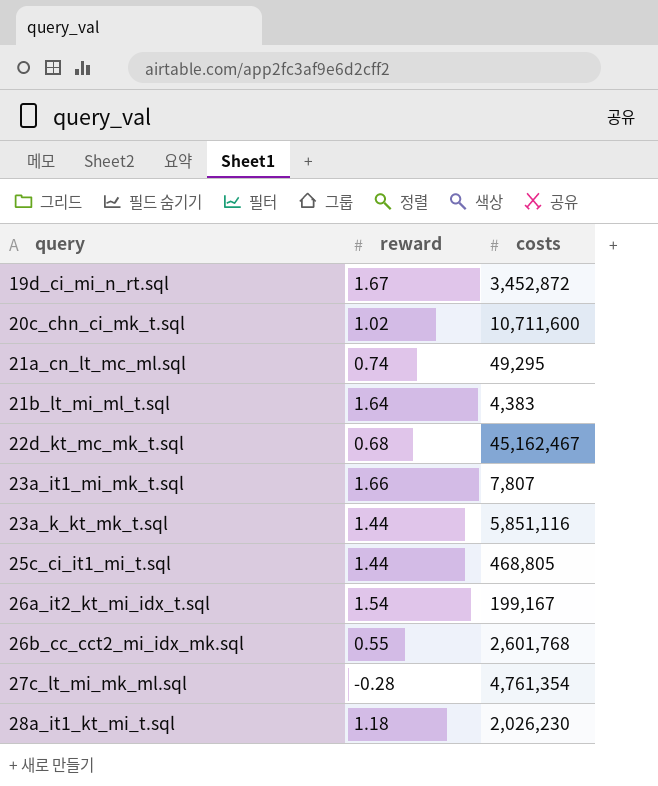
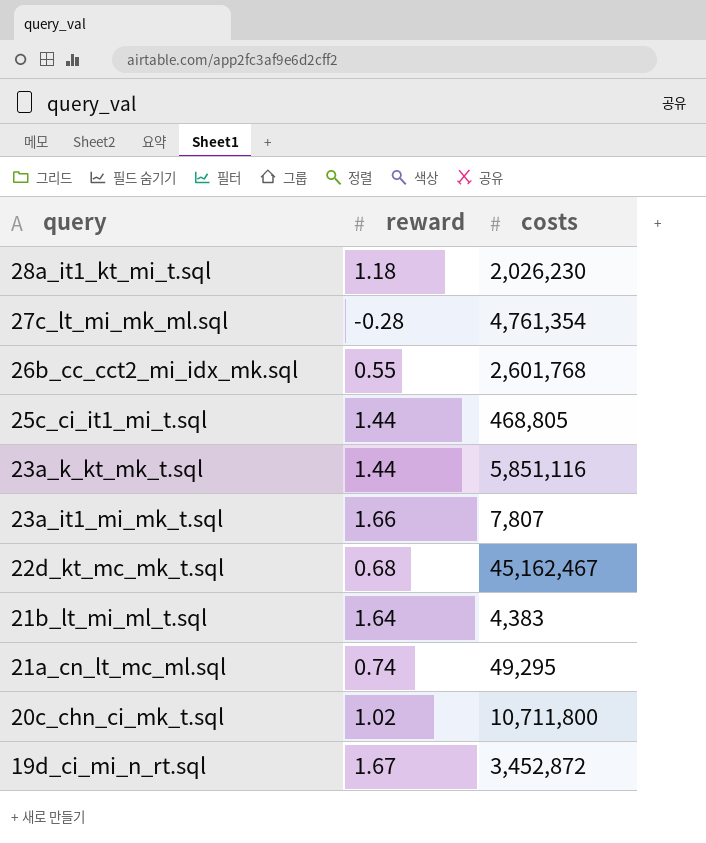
row order: query ascending -> query descending
row 26a_it2_kt_mi_idx_t.sql: 1.54 | 199,167 -> none
20c_chn_ci_mk_t.sql | costs: 10,711,600 -> 10,711,800

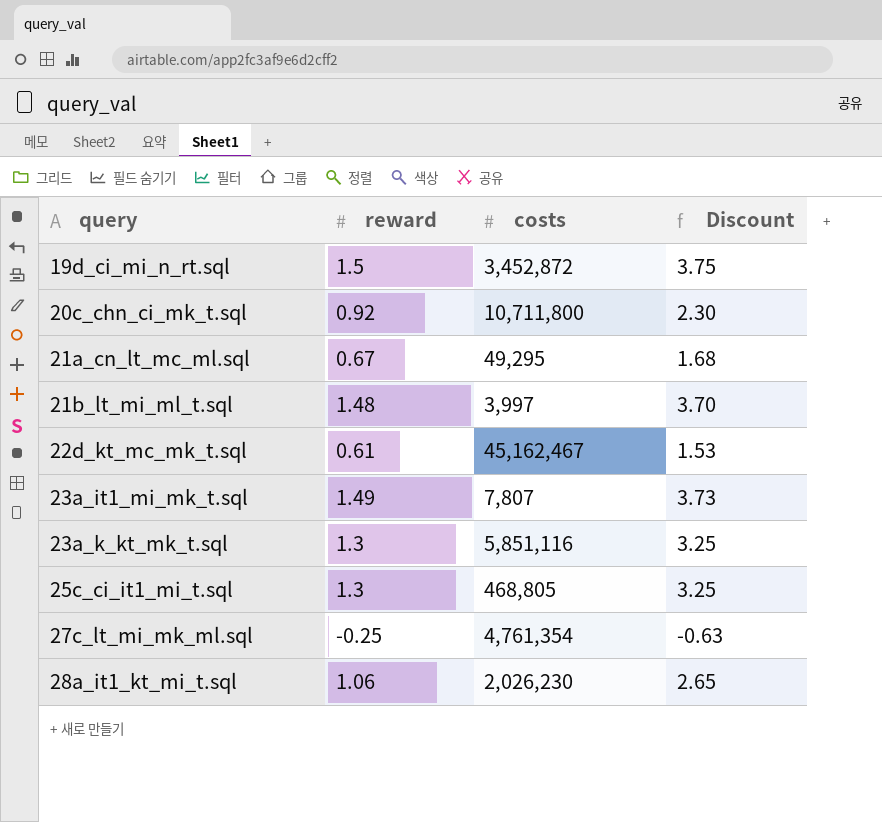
row order: query descending -> query ascending
column Discount | formula: none -> [reward] * 2.5
row 26b_cc_cct2_mi_idx_mk.sql: 0.55 | 2,601,768 -> none
19d_ci_mi_n_rt.sql | reward: 1.67 -> 1.5
20c_chn_ci_mk_t.sql | reward: 1.02 -> 0.92
21a_cn_lt_mc_ml.sql | reward: 0.74 -> 0.67
21b_lt_mi_ml_t.sql | reward: 1.64 -> 1.48
21b_lt_mi_ml_t.sql | costs: 4,383 -> 3,997
22d_kt_mc_mk_t.sql | reward: 0.68 -> 0.61
23a_it1_mi_mk_t.sql | reward: 1.66 -> 1.49
23a_k_kt_mk_t.sql | reward: 1.44 -> 1.3
25c_ci_it1_mi_t.sql | reward: 1.44 -> 1.3
27c_lt_mi_mk_ml.sql | reward: -0.28 -> -0.25
28a_it1_kt_mi_t.sql | reward: 1.18 -> 1.06

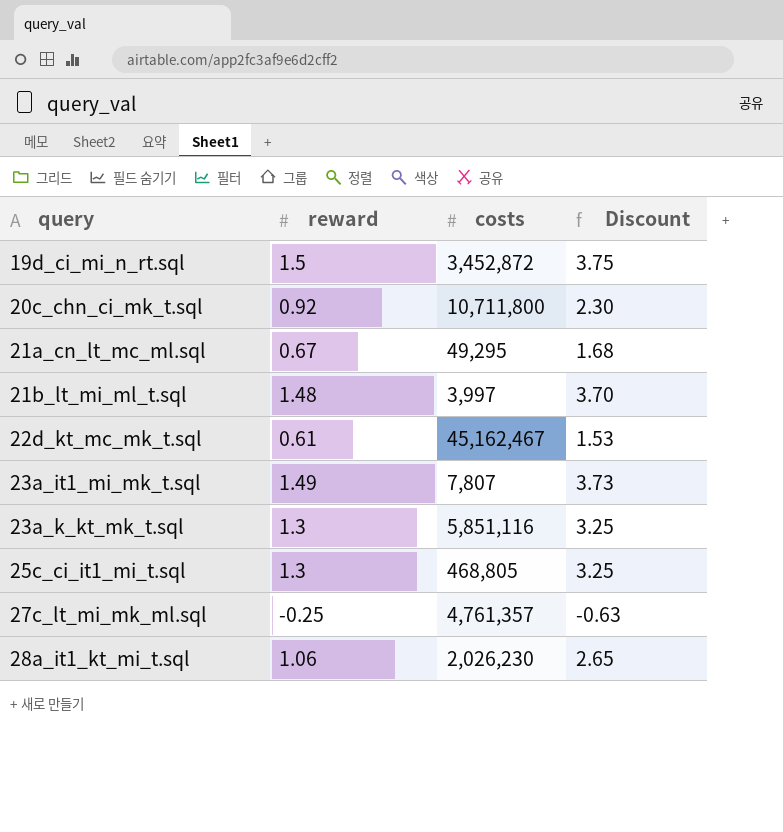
27c_lt_mi_mk_ml.sql | costs: 4,761,354 -> 4,761,357

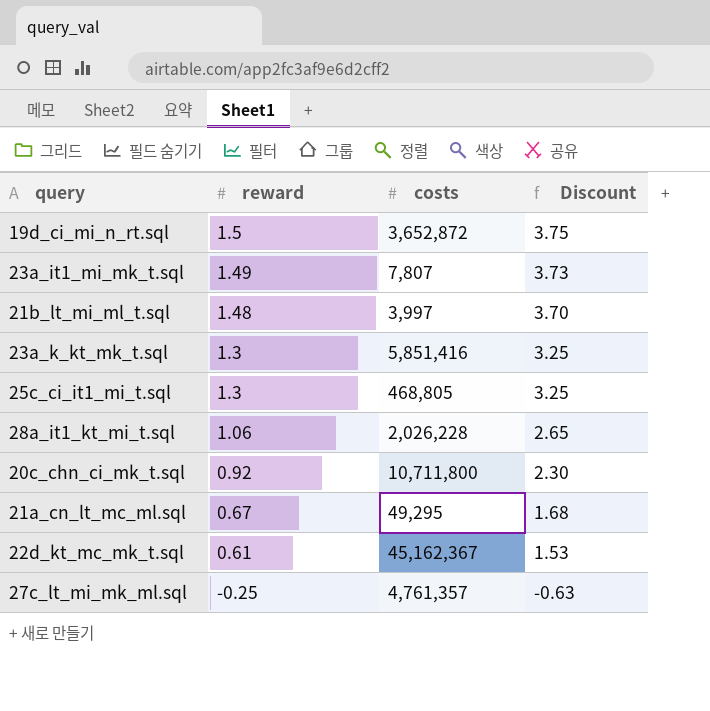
row order: query ascending -> reward descending
19d_ci_mi_n_rt.sql | costs: 3,452,872 -> 3,652,872
23a_k_kt_mk_t.sql | costs: 5,851,116 -> 5,851,416
28a_it1_kt_mi_t.sql | costs: 2,026,230 -> 2,026,228
22d_kt_mc_mk_t.sql | costs: 45,162,467 -> 45,162,367

